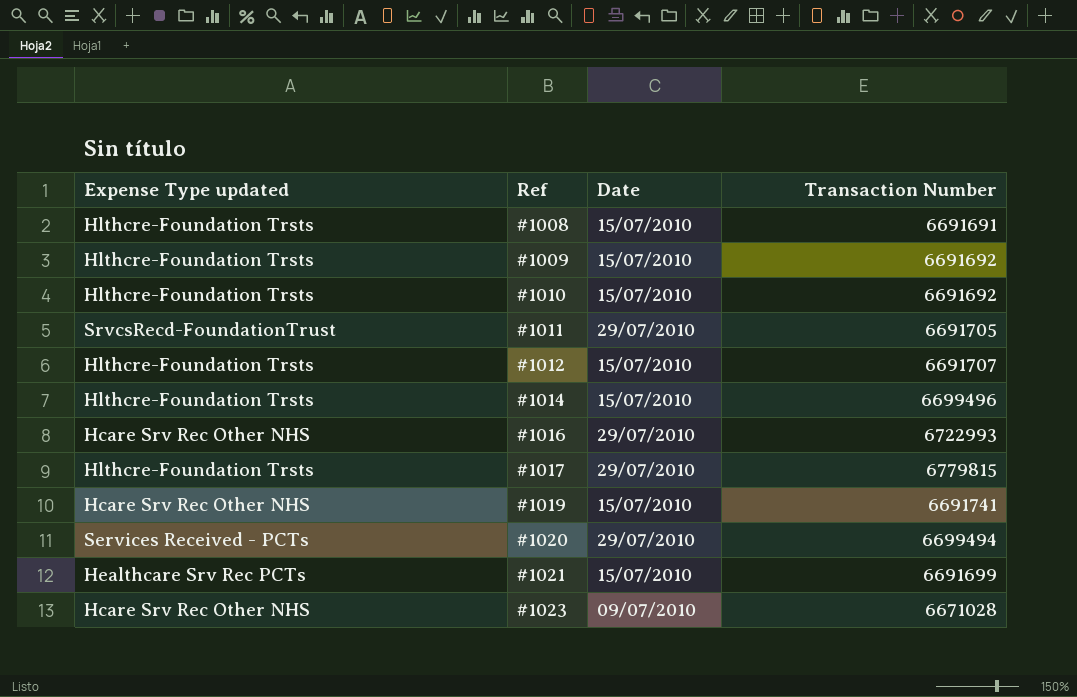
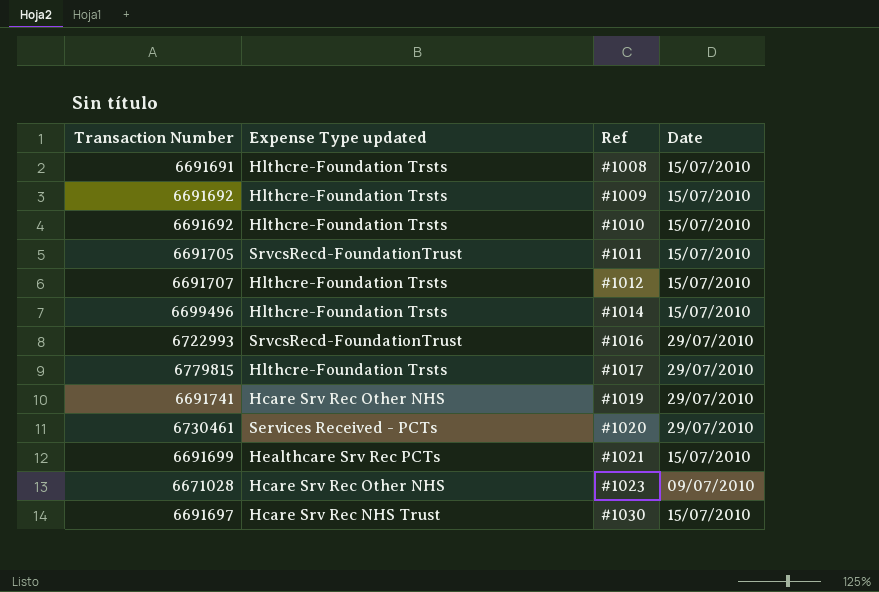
column Transaction Number | position: 4 -> 1
#1011 | Date: 29/07/2010 -> 15/07/2010
#1016 | Expense Type updated: Hcare Srv Rec Other NHS -> SrvcsRecd-FoundationTrust
#1019 | Date: 15/07/2010 -> 29/07/2010
#1020 | Transaction Number: 6699494 -> 6730461
row #1030: none -> 6691697 | Hcare Srv Rec NHS Trust | 15/07/2010

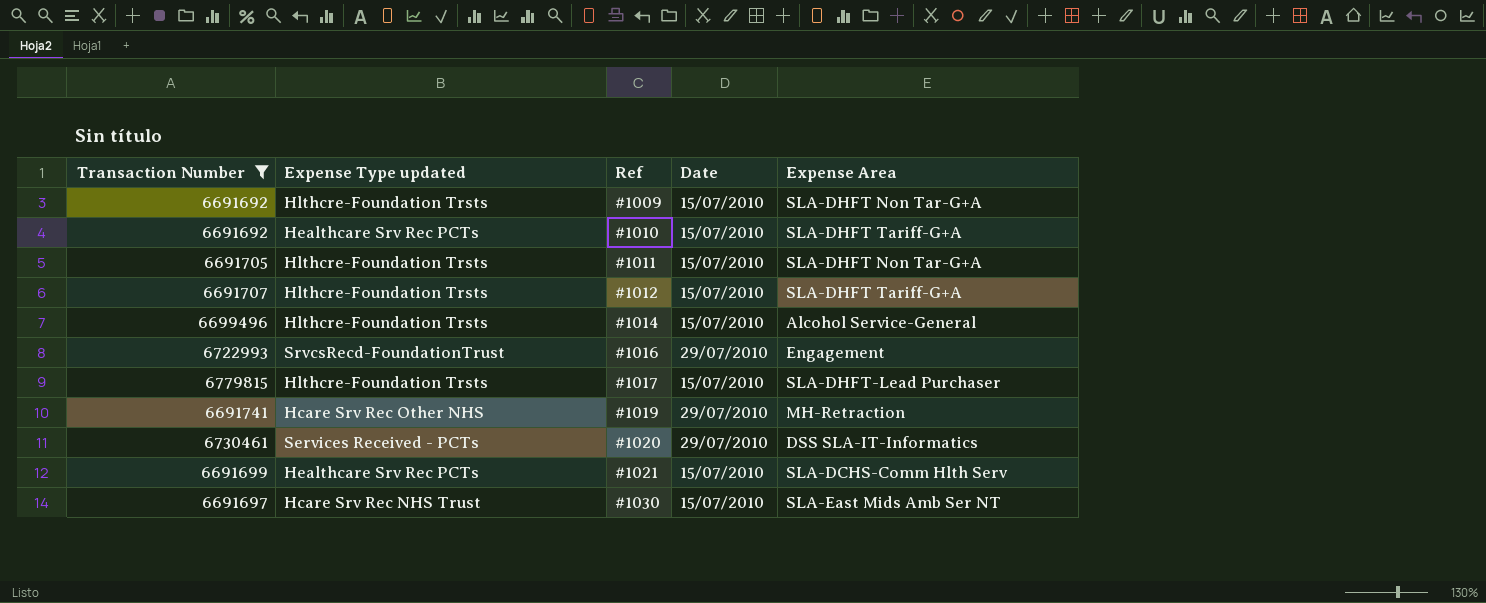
filter: none -> Transaction Number >= 6691692
column Expense Area | position: none -> 5
#1010 | Expense Type updated: Hlthcre-Foundation Trsts -> Healthcare Srv Rec PCTs
#1011 | Expense Type updated: SrvcsRecd-FoundationTrust -> Hlthcre-Foundation Trsts
#1017 | Date: 29/07/2010 -> 15/07/2010

